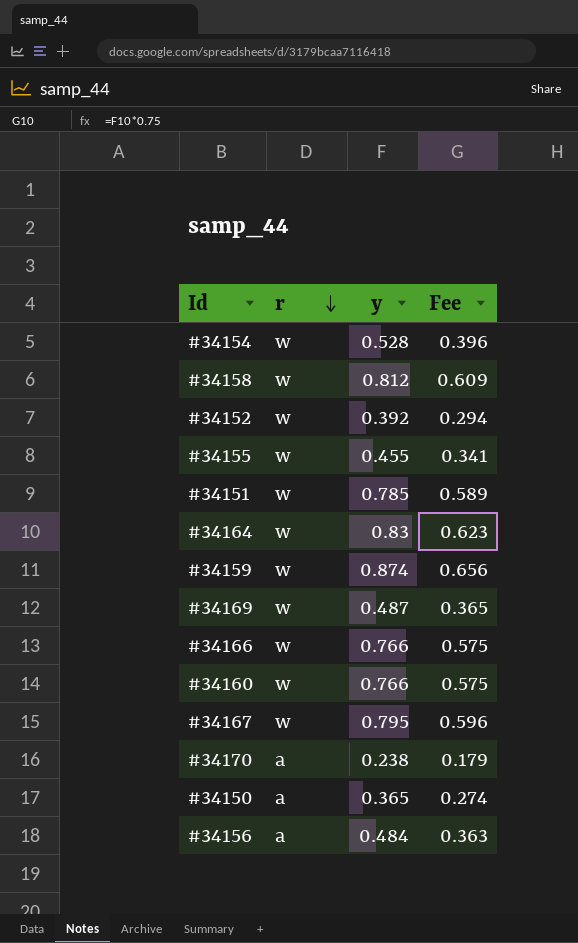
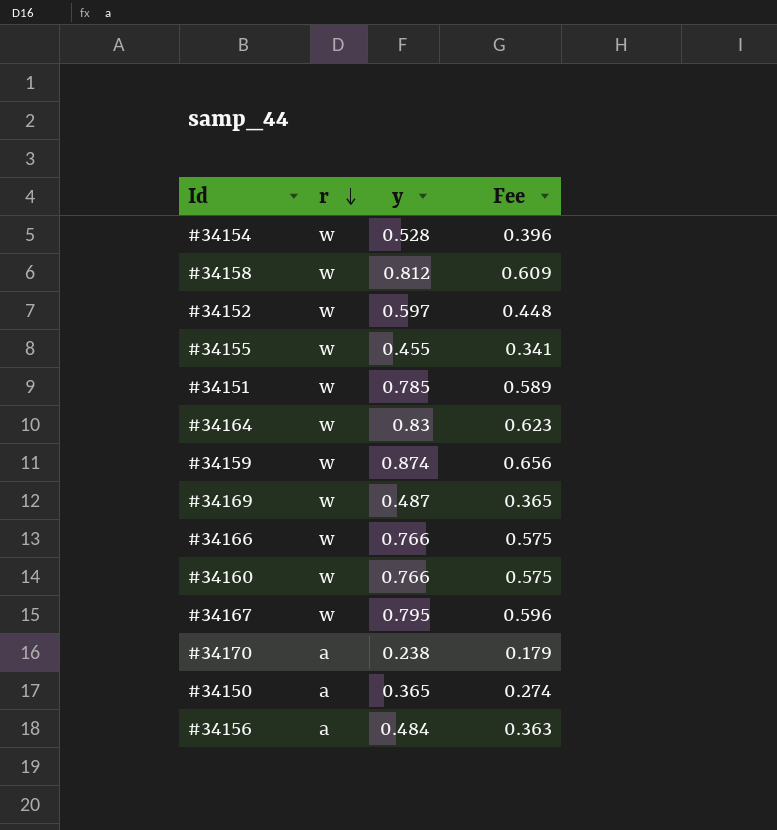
#34152 | y: 0.392 -> 0.597
#34152 | Fee: 0.294 -> 0.448

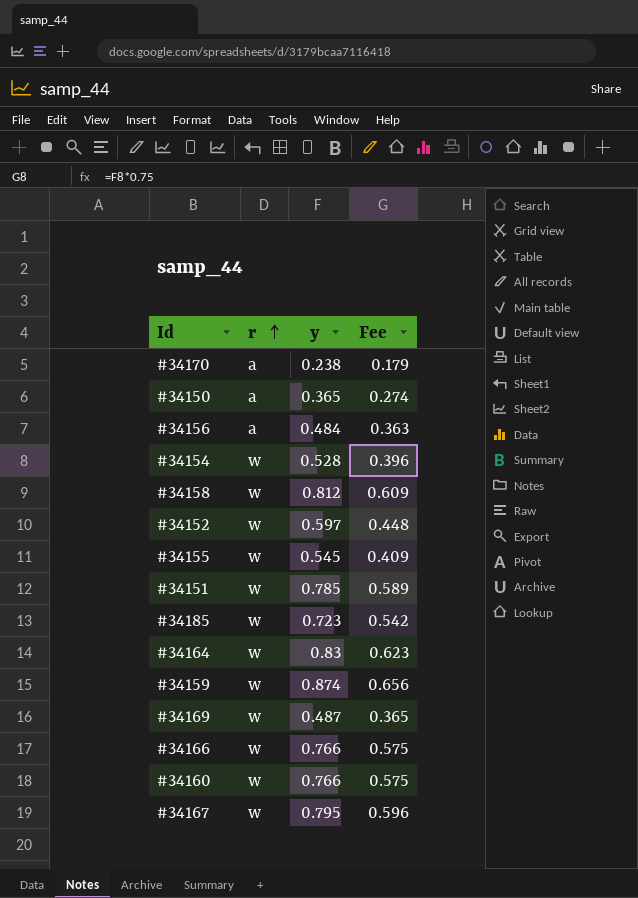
row order: r descending -> r ascending
#34155 | y: 0.455 -> 0.545
#34155 | Fee: 0.341 -> 0.409
row #34185: none -> w | 0.723 | 0.542

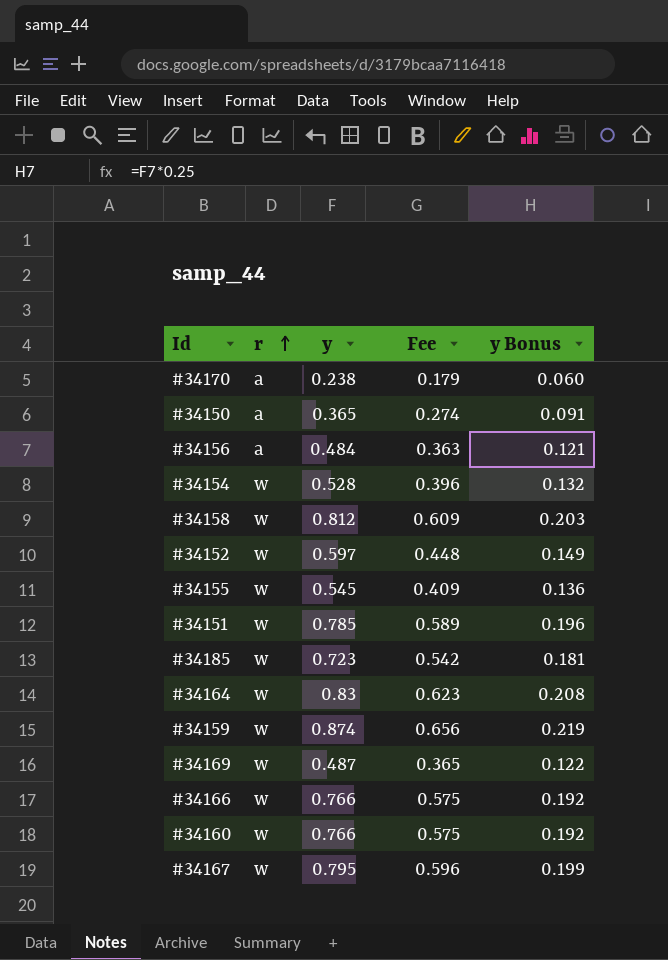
column y Bonus | formula: none -> [y] * 0.25

